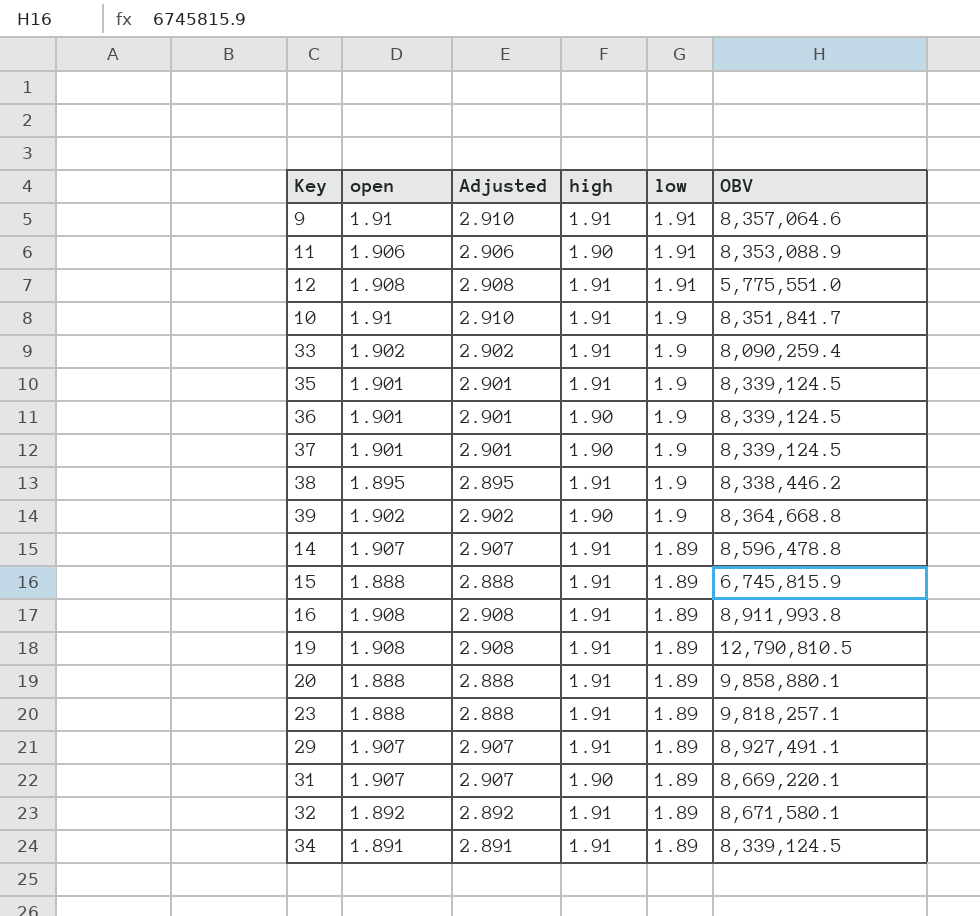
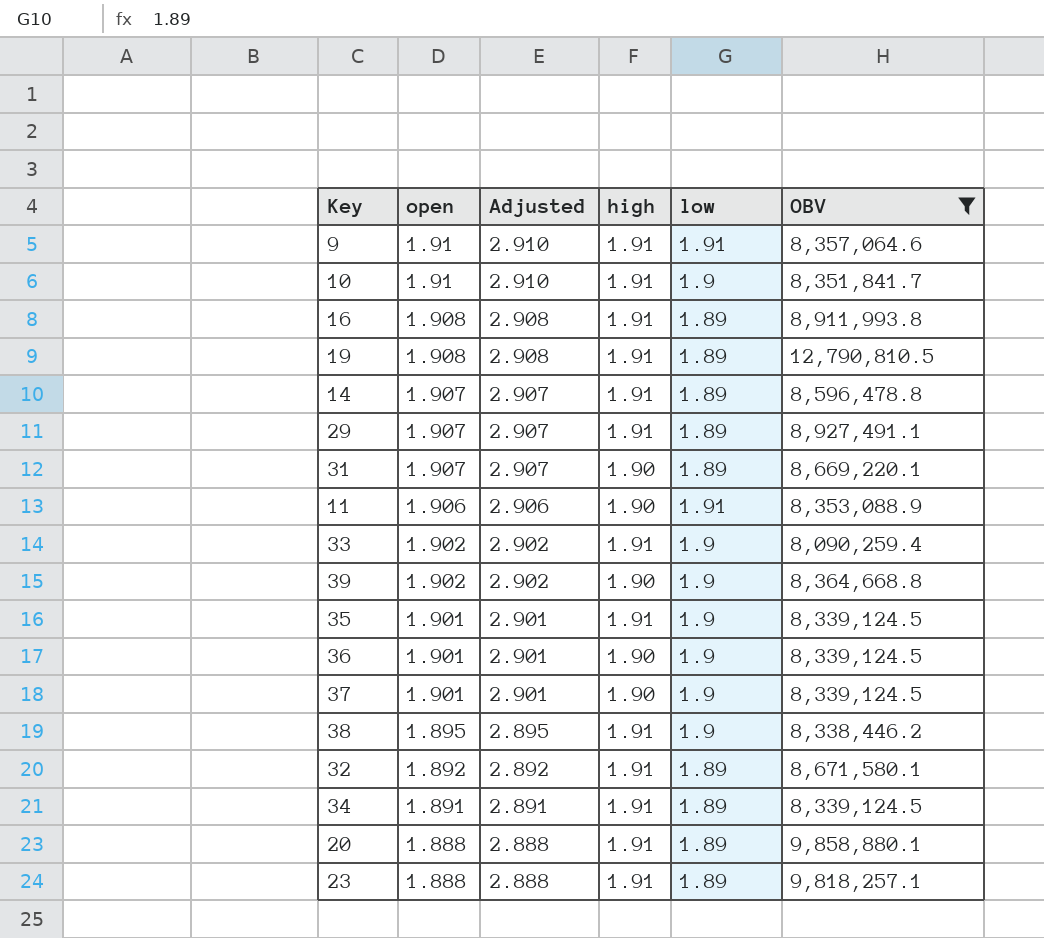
filter: none -> OBV >= 8,090,259.4
row order: low descending -> open descending

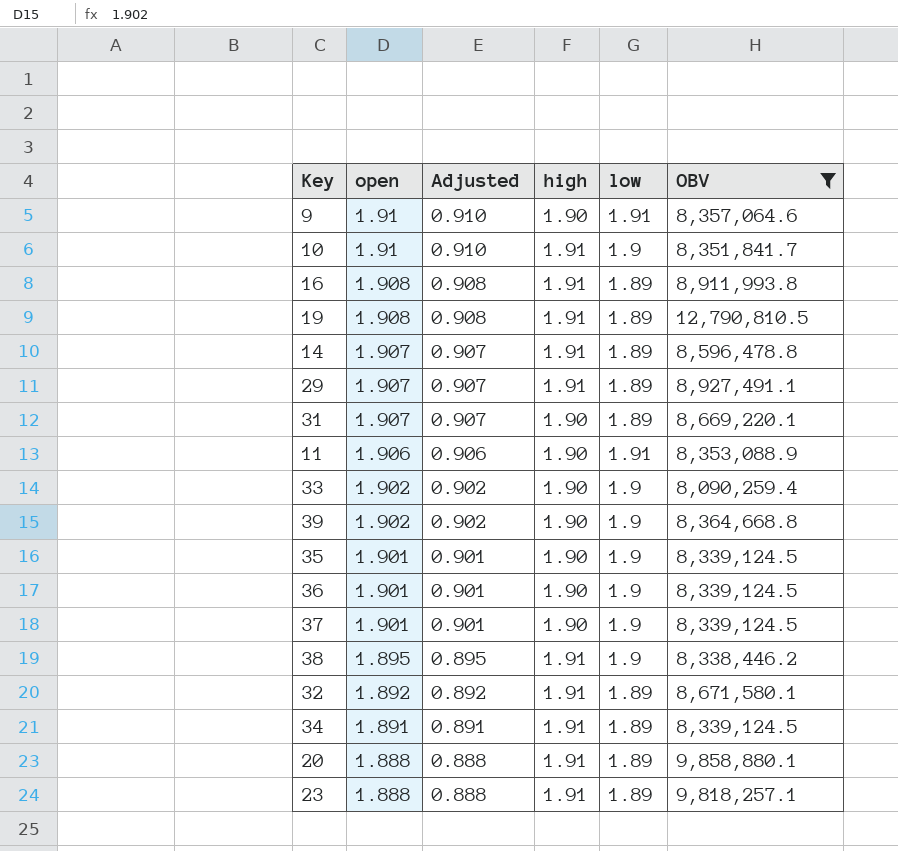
column Adjusted | formula: [open] + 1 -> [open] - 1
9 | high: 1.91 -> 1.90
33 | high: 1.91 -> 1.90
35 | high: 1.91 -> 1.90

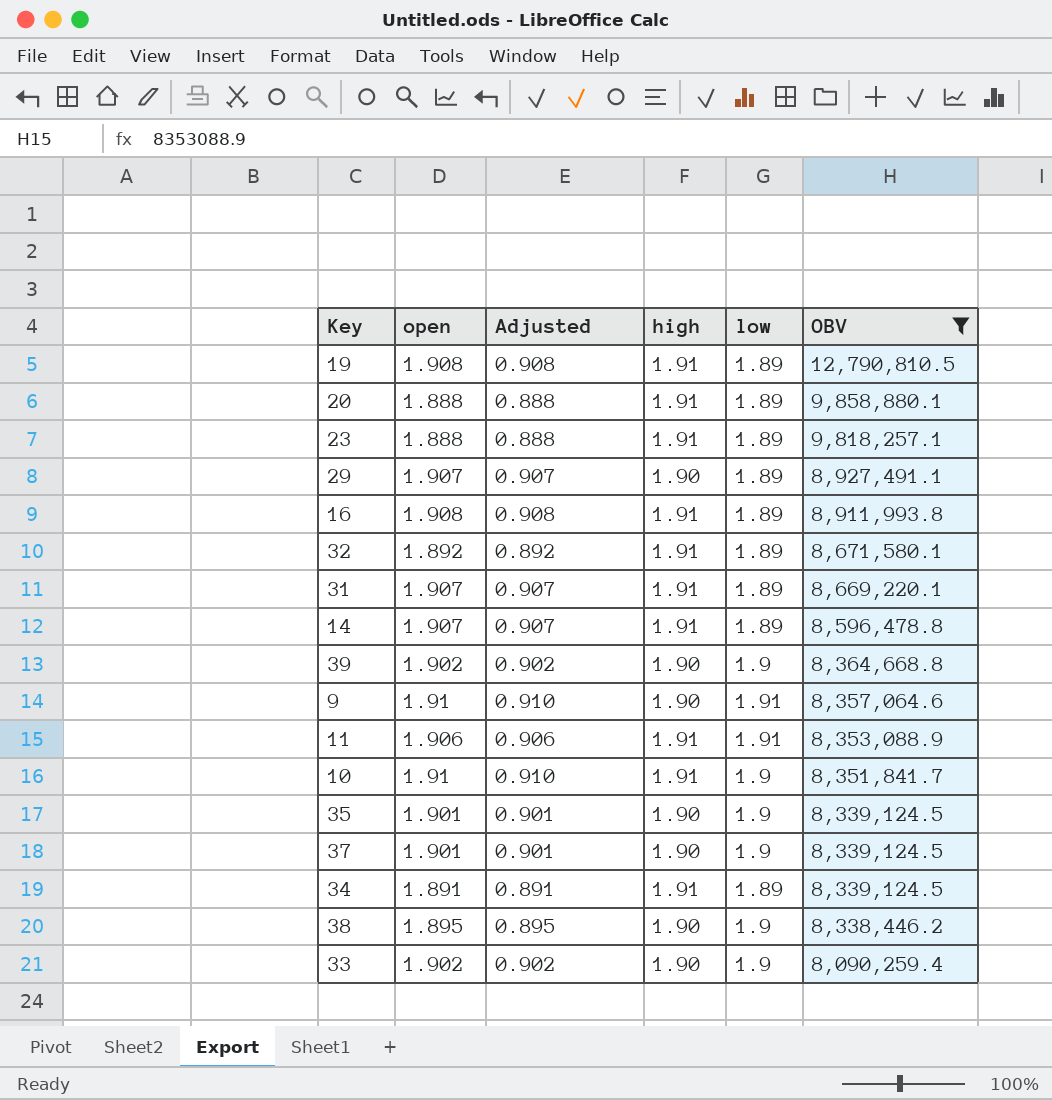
row order: open descending -> OBV descending
row 36: 1.901 | 0.901 | 1.90 | 1.9 | 8,339,124.5 -> none
29 | high: 1.91 -> 1.90
31 | high: 1.90 -> 1.91
11 | high: 1.90 -> 1.91
38 | high: 1.91 -> 1.90

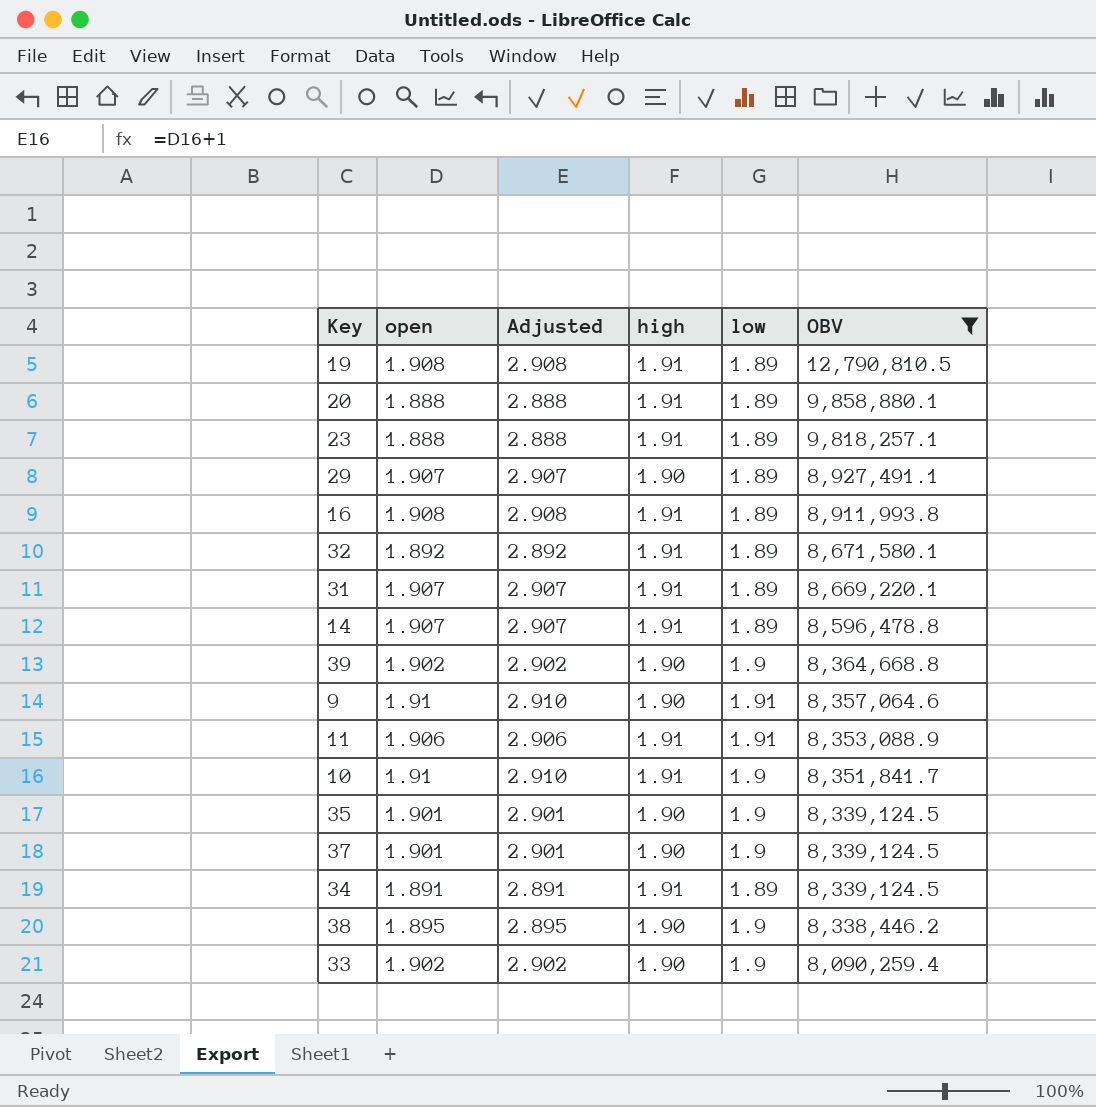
column Adjusted | formula: [open] - 1 -> [open] + 1

